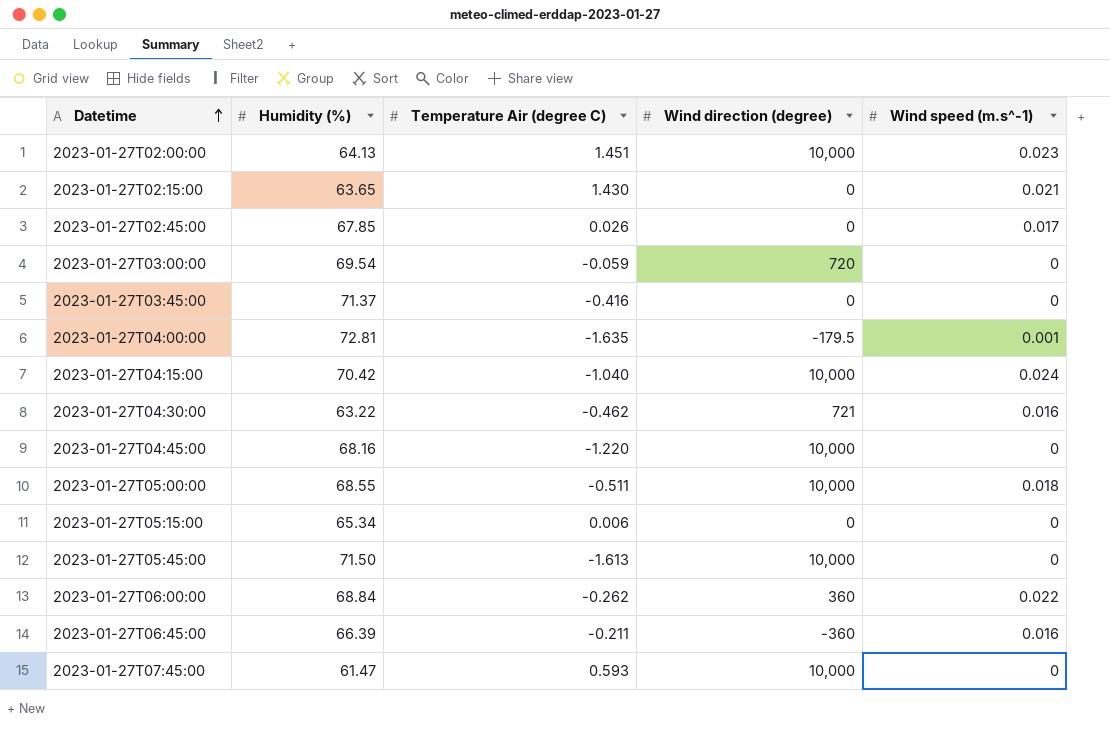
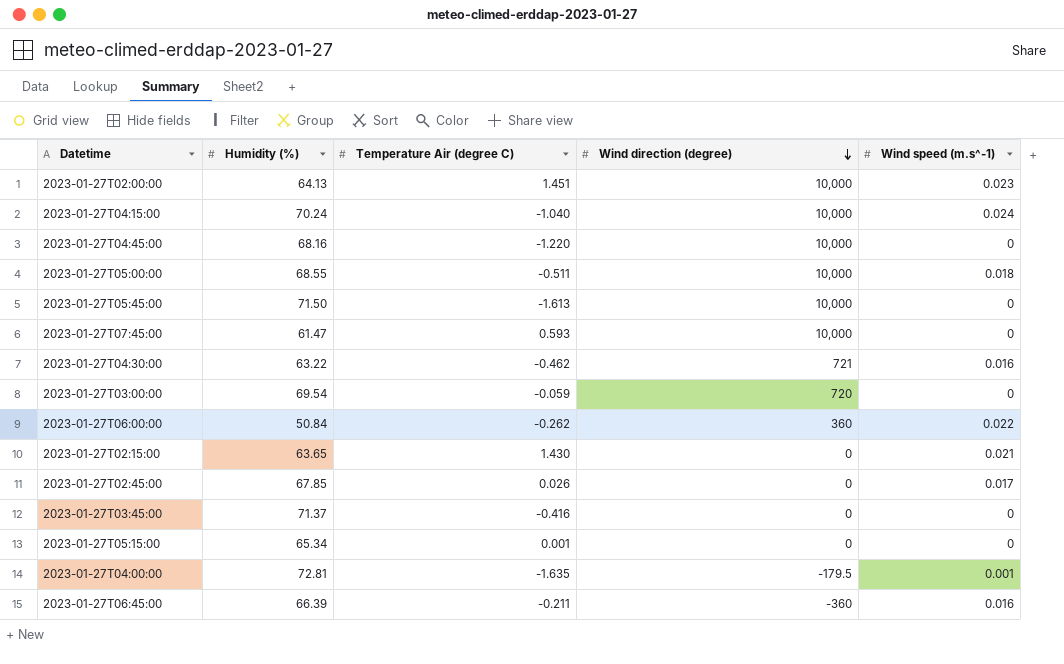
row order: Datetime ascending -> Wind direction (degree) descending
2023-01-27T04:15:00 | Humidity (%): 70.42 -> 70.24
2023-01-27T06:00:00 | Humidity (%): 68.84 -> 50.84
2023-01-27T05:15:00 | Temperature Air (degree C): 0.006 -> 0.001

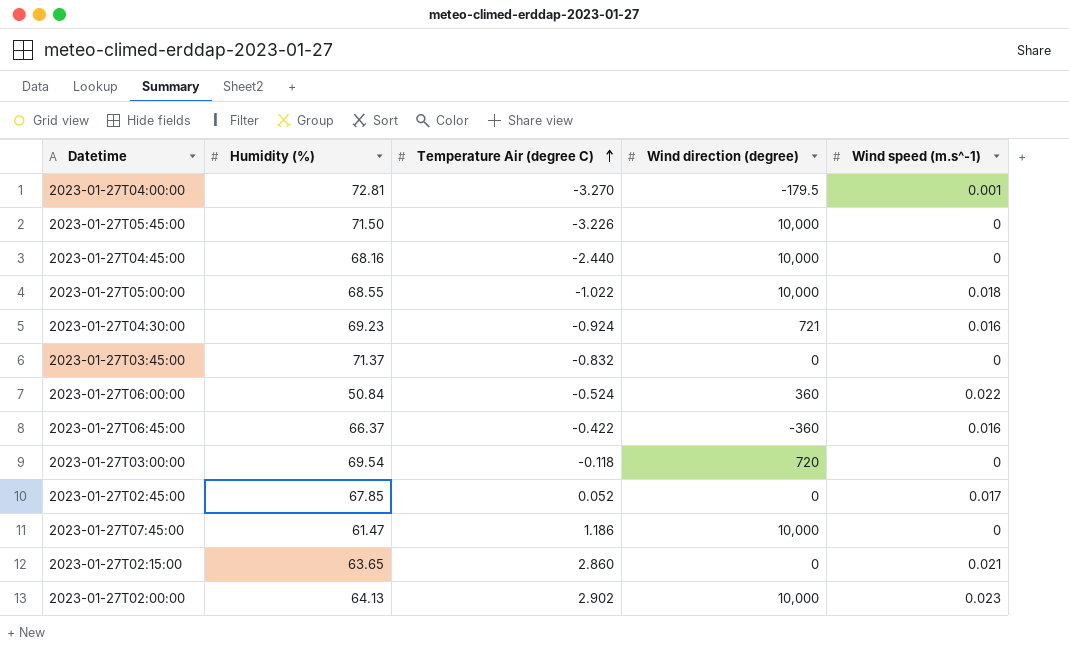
row order: Wind direction (degree) descending -> Temperature Air (degree C) ascending
row 2023-01-27T04:15:00: 70.24 | -1.040 | 10,000 | 0.024 -> none
row 2023-01-27T05:15:00: 65.34 | 0.001 | 0 | 0 -> none
2023-01-27T04:00:00 | Temperature Air (degree C): -1.635 -> -3.270
2023-01-27T05:45:00 | Temperature Air (degree C): -1.613 -> -3.226
2023-01-27T04:45:00 | Temperature Air (degree C): -1.220 -> -2.440
2023-01-27T05:00:00 | Temperature Air (degree C): -0.511 -> -1.022
2023-01-27T04:30:00 | Humidity (%): 63.22 -> 69.23
2023-01-27T04:30:00 | Temperature Air (degree C): -0.462 -> -0.924
2023-01-27T03:45:00 | Temperature Air (degree C): -0.416 -> -0.832
2023-01-27T06:00:00 | Temperature Air (degree C): -0.262 -> -0.524
2023-01-27T06:45:00 | Humidity (%): 66.39 -> 66.37
2023-01-27T06:45:00 | Temperature Air (degree C): -0.211 -> -0.422
2023-01-27T03:00:00 | Temperature Air (degree C): -0.059 -> -0.118
2023-01-27T02:45:00 | Temperature Air (degree C): 0.026 -> 0.052
2023-01-27T07:45:00 | Temperature Air (degree C): 0.593 -> 1.186
2023-01-27T02:15:00 | Temperature Air (degree C): 1.430 -> 2.860
2023-01-27T02:00:00 | Temperature Air (degree C): 1.451 -> 2.902

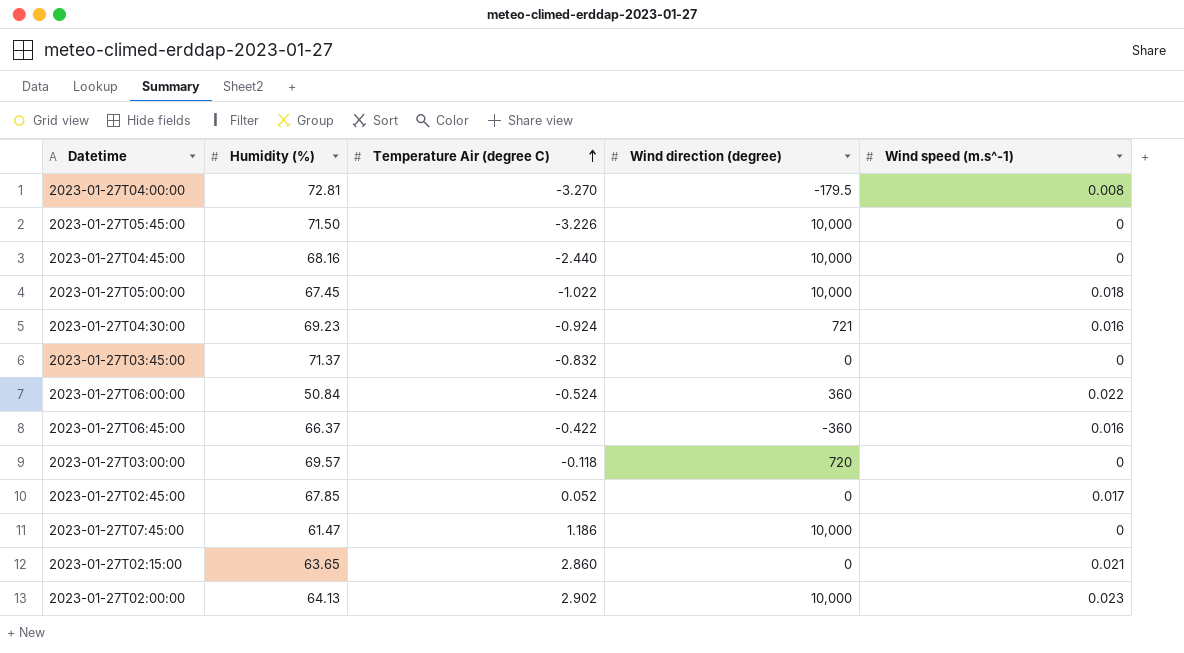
2023-01-27T04:00:00 | Wind speed (m.s^-1): 0.001 -> 0.008
2023-01-27T05:00:00 | Humidity (%): 68.55 -> 67.45
2023-01-27T03:00:00 | Humidity (%): 69.54 -> 69.57

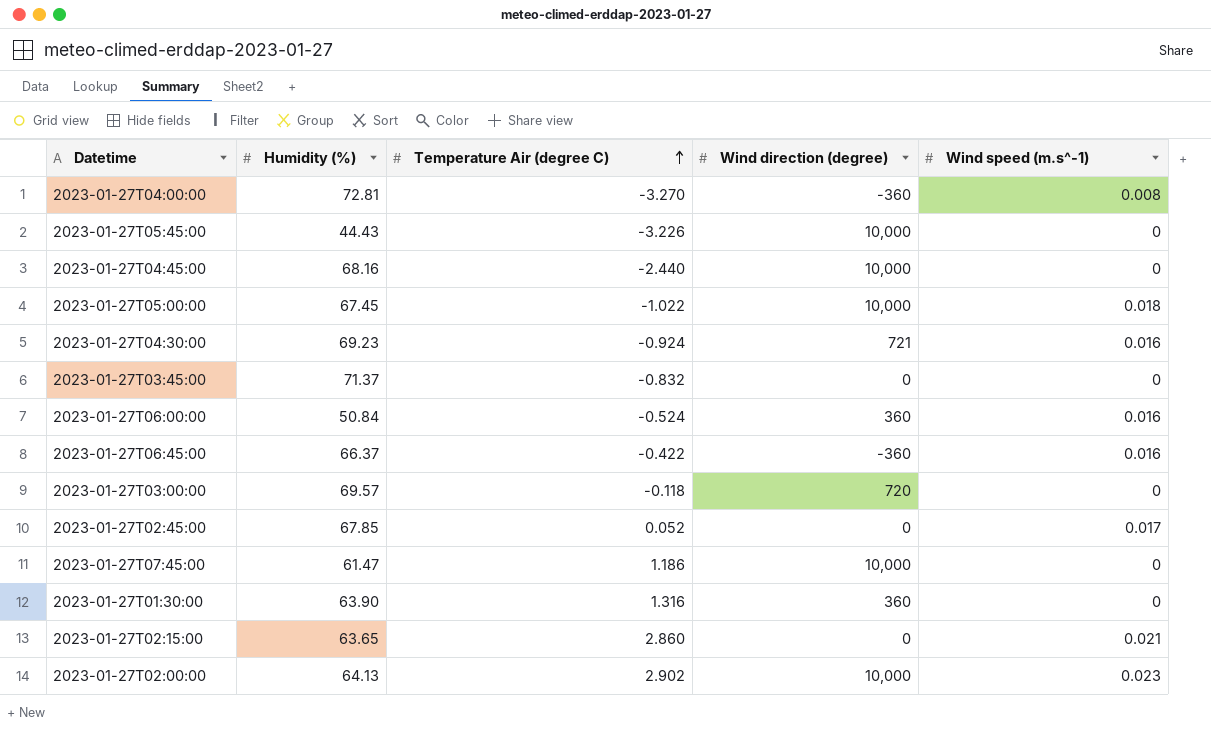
2023-01-27T04:00:00 | Wind direction (degree): -179.5 -> -360
2023-01-27T05:45:00 | Humidity (%): 71.50 -> 44.43
2023-01-27T06:00:00 | Wind speed (m.s^-1): 0.022 -> 0.016
row 2023-01-27T01:30:00: none -> 63.90 | 1.316 | 360 | 0

